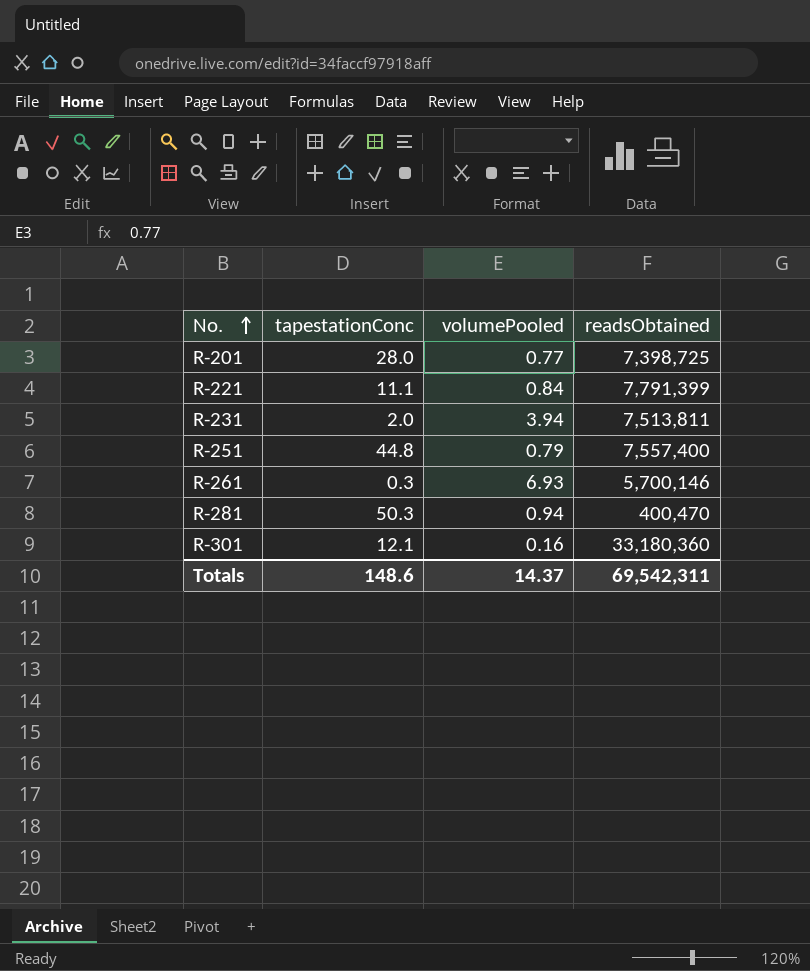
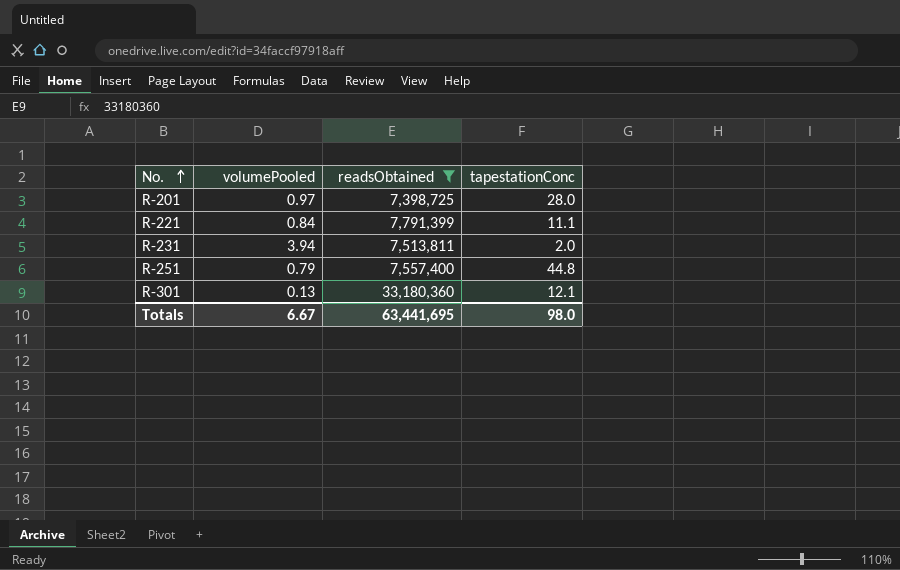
filter: none -> readsObtained >= 7,398,725
column tapestationConc | position: 2 -> 4
R-201 | volumePooled: 0.77 -> 0.97
R-301 | volumePooled: 0.16 -> 0.13
Totals | volumePooled: 14.37 -> 6.67
Totals | readsObtained: 69,542,311 -> 63,441,695
Totals | tapestationConc: 148.6 -> 98.0

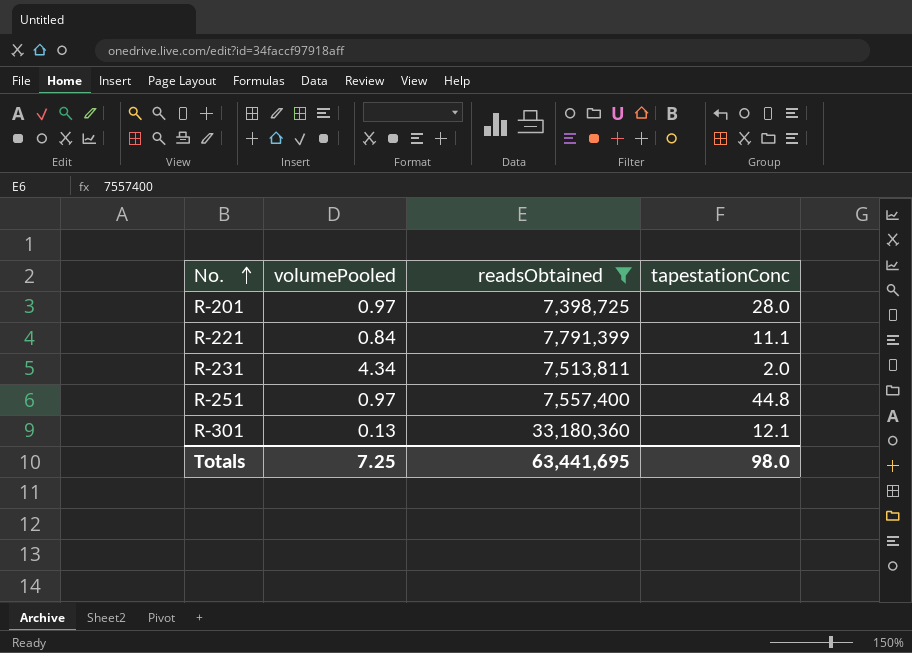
R-231 | volumePooled: 3.94 -> 4.34
R-251 | volumePooled: 0.79 -> 0.97
Totals | volumePooled: 6.67 -> 7.25

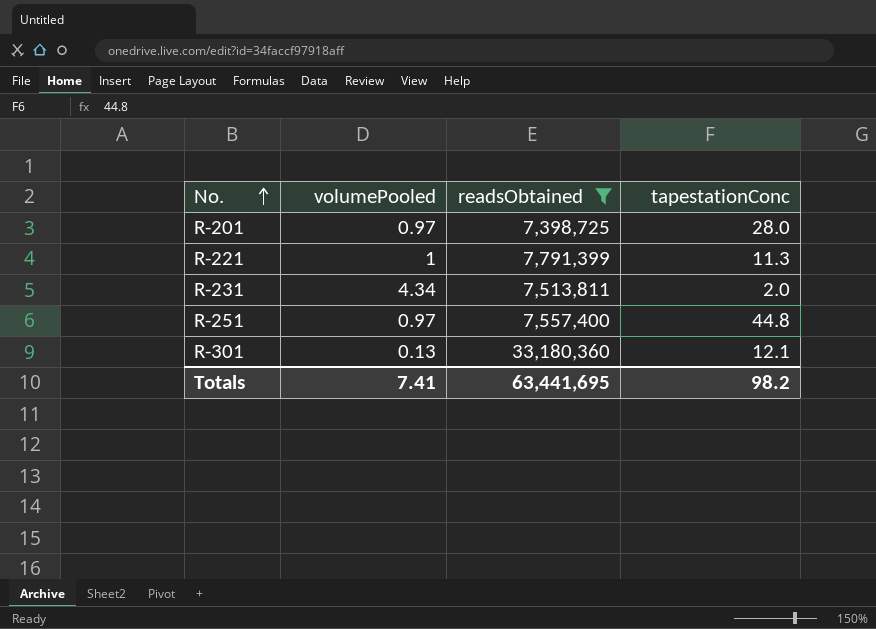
R-221 | volumePooled: 0.84 -> 1
R-221 | tapestationConc: 11.1 -> 11.3
Totals | volumePooled: 7.25 -> 7.41
Totals | tapestationConc: 98.0 -> 98.2

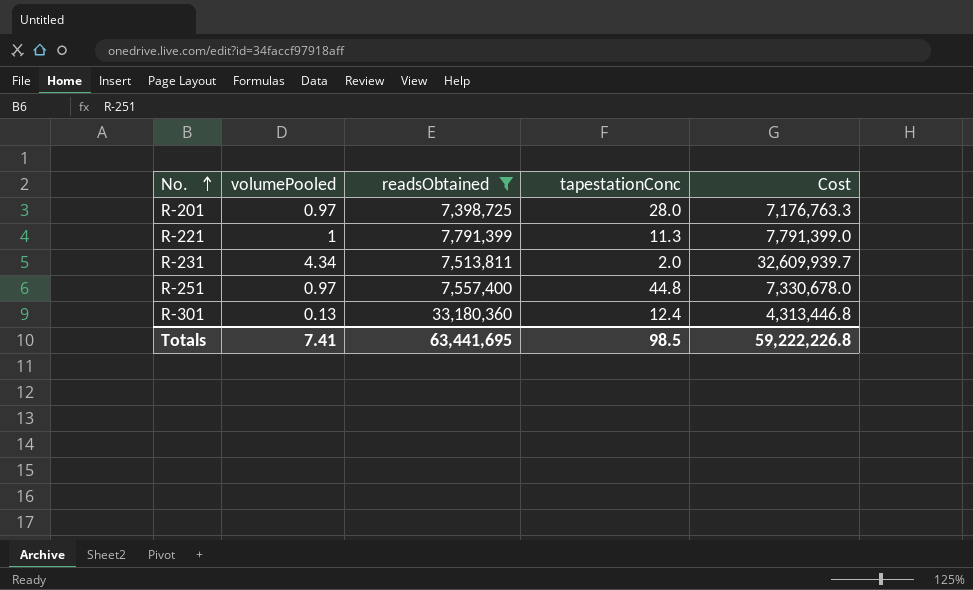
column Cost | formula: none -> [volumePooled] * [readsObtained]
R-301 | tapestationConc: 12.1 -> 12.4
Totals | tapestationConc: 98.2 -> 98.5

